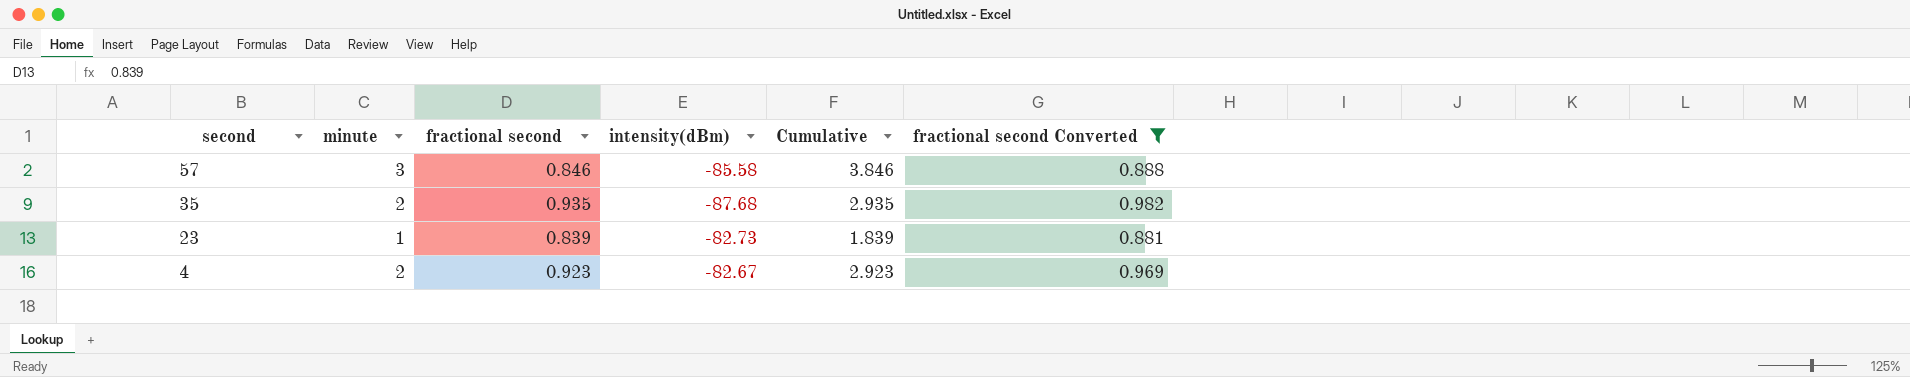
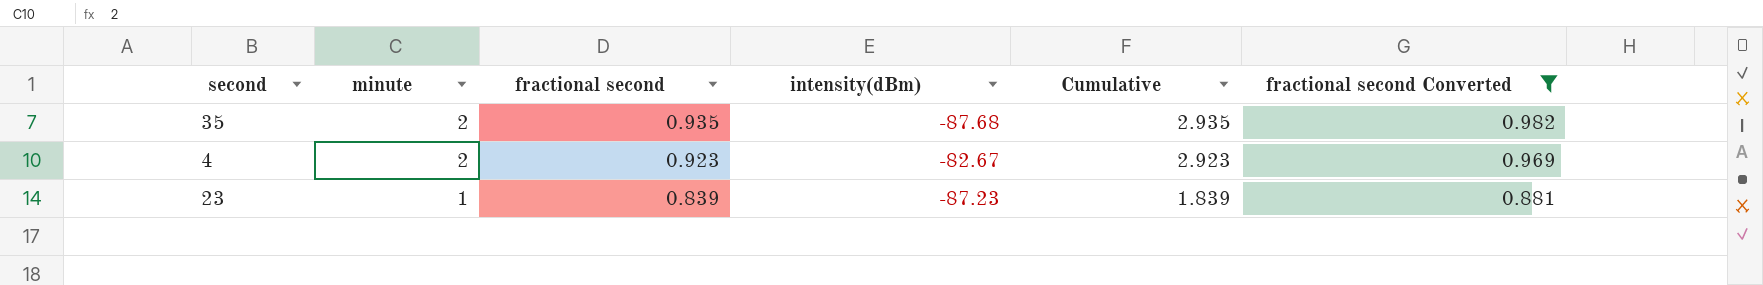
row order: second descending -> minute descending
row 57: 3 | 0.846 | -85.58 | 3.846 | 0.888 -> none
23 | intensity(dBm): -82.73 -> -87.23

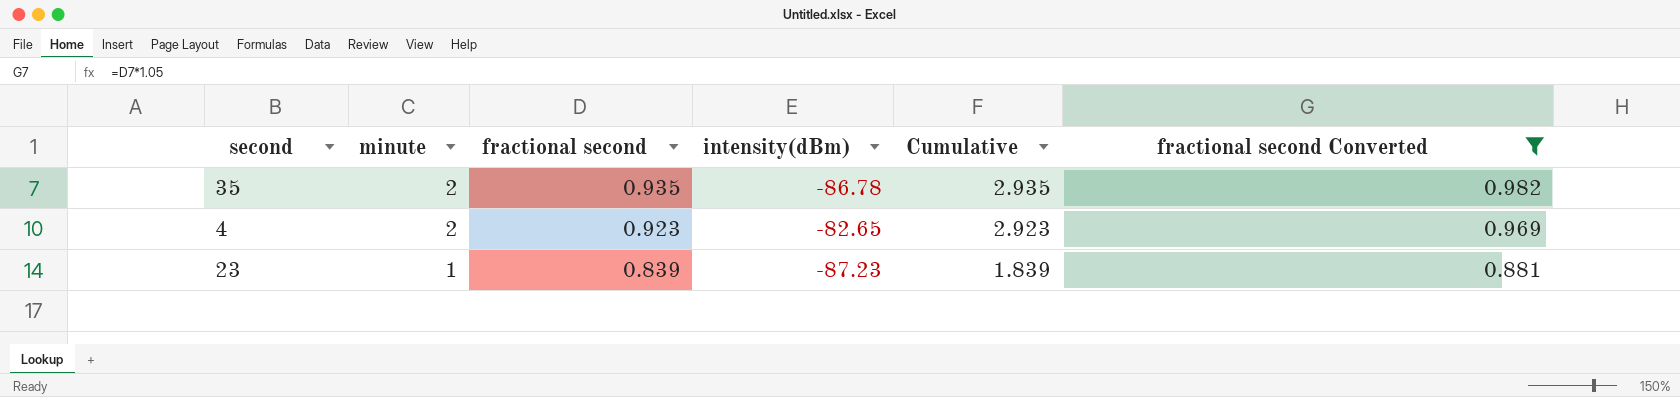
35 | intensity(dBm): -87.68 -> -86.78
4 | intensity(dBm): -82.67 -> -82.65

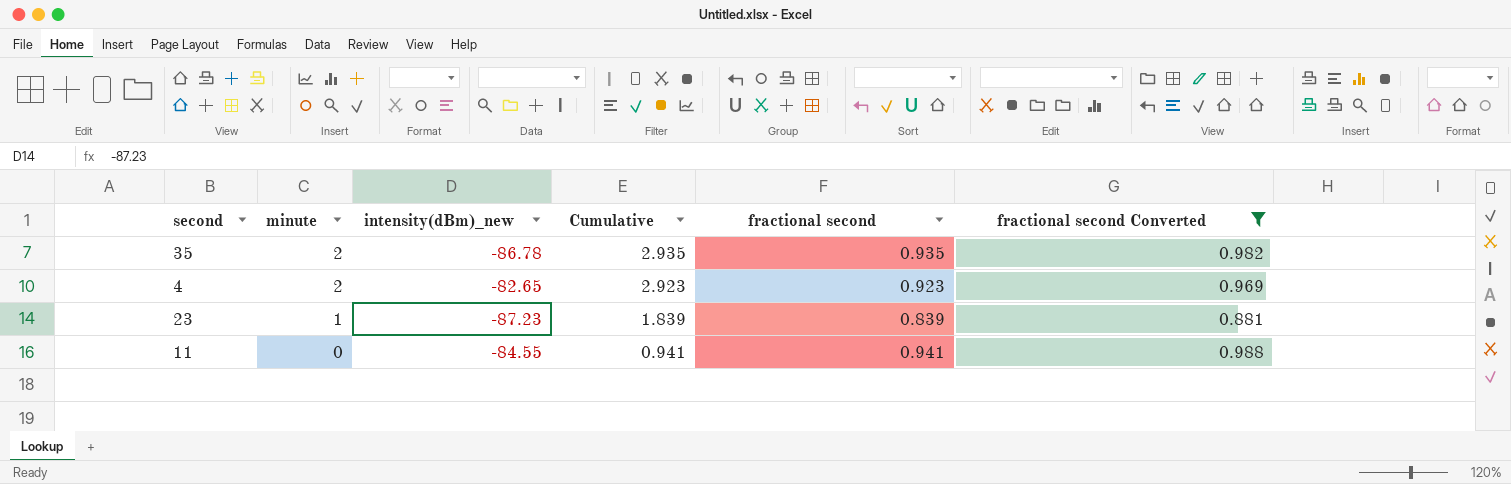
column name: intensity(dBm) -> intensity(dBm)_new
column fractional second | position: 3 -> 5
row 11: none -> 0 | -84.55 | 0.941 | 0.941 | 0.988

